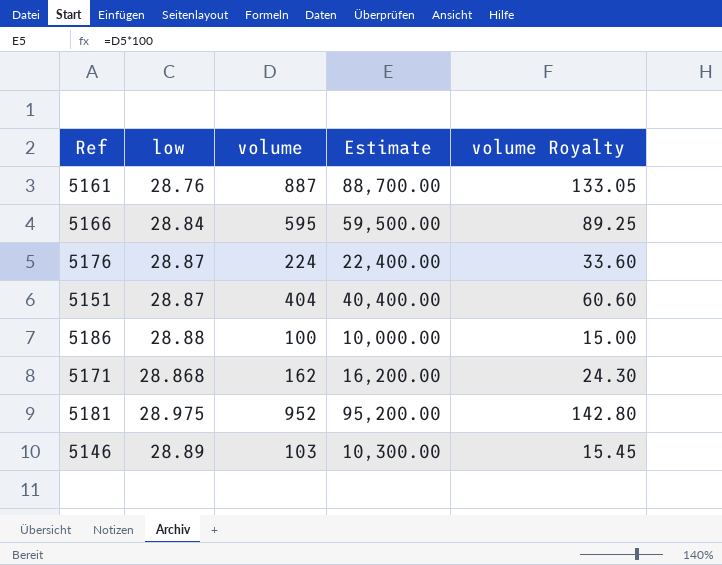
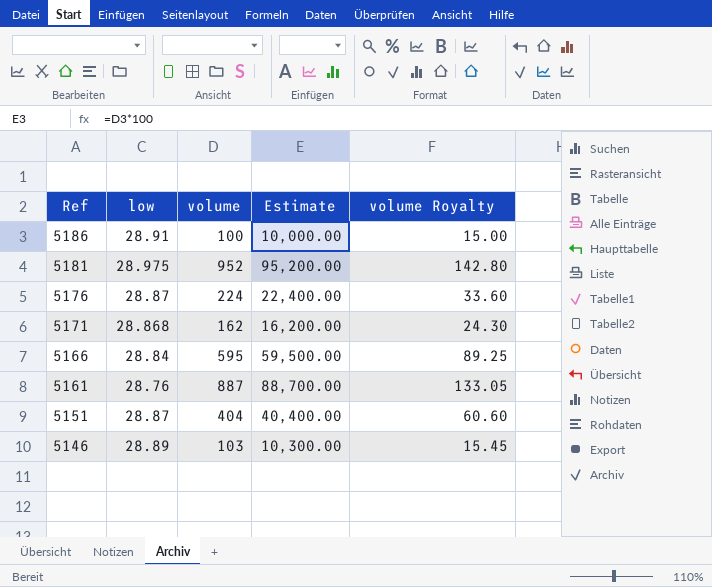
row order: none -> Ref descending
5186 | low: 28.88 -> 28.91

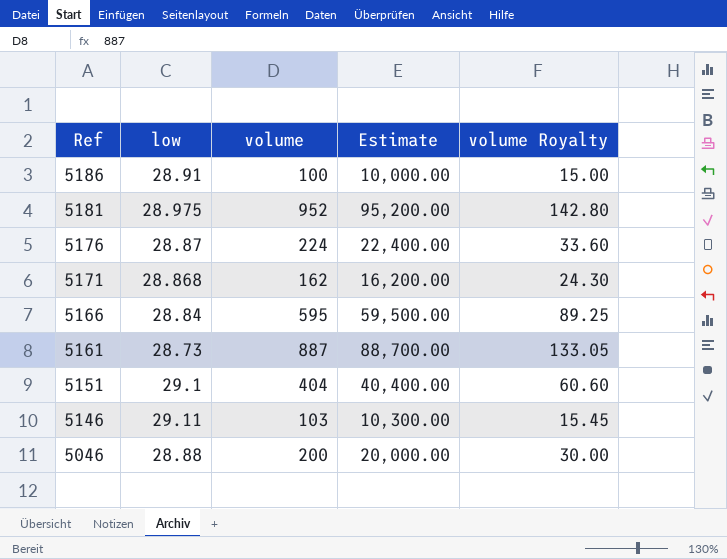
5161 | low: 28.76 -> 28.73
5151 | low: 28.87 -> 29.1
5146 | low: 28.89 -> 29.11
row 5046: none -> 28.88 | 200 | 20,000.00 | 30.00

